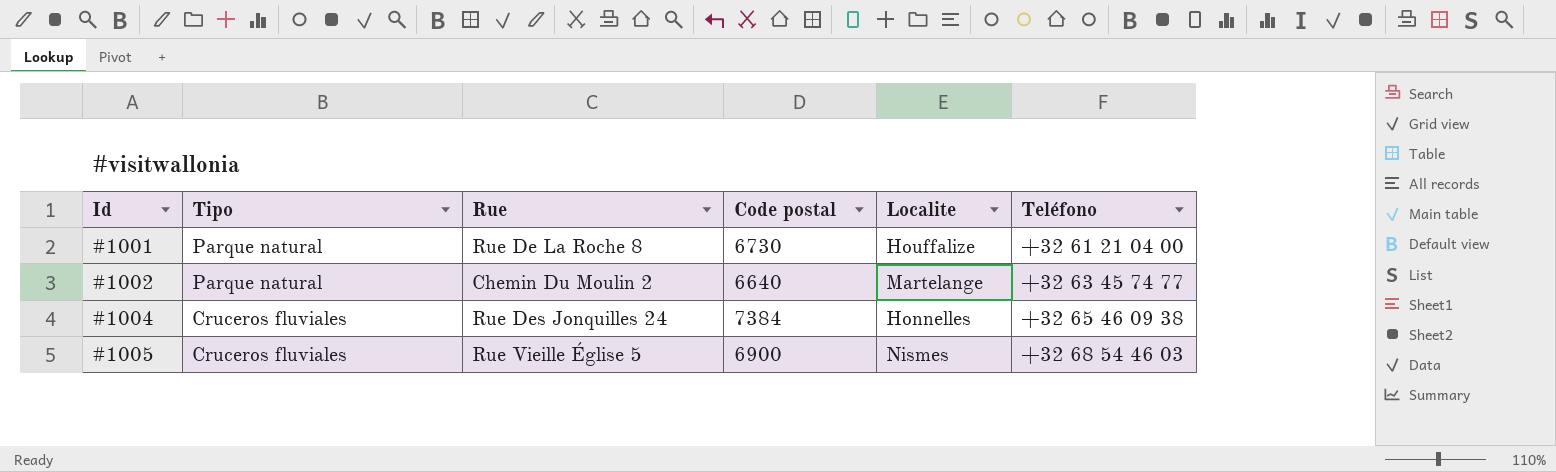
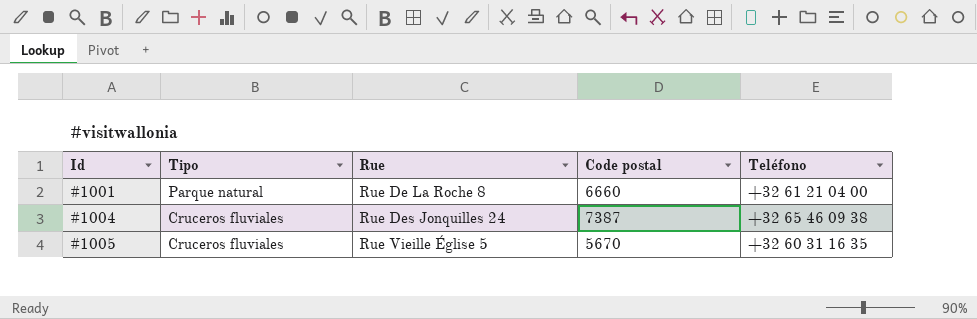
column Localite | position: 5 -> none
row #1002: Parque natural | Chemin Du Moulin 2 | 6640 | Martelange | +32 63 45 74 77 -> none
#1001 | Code postal: 6730 -> 6660
#1004 | Code postal: 7384 -> 7387
#1005 | Code postal: 6900 -> 5670
#1005 | Teléfono: +32 68 54 46 03 -> +32 60 31 16 35

